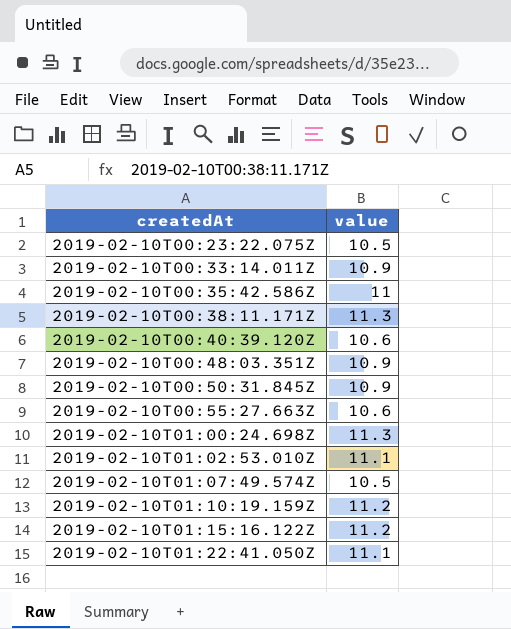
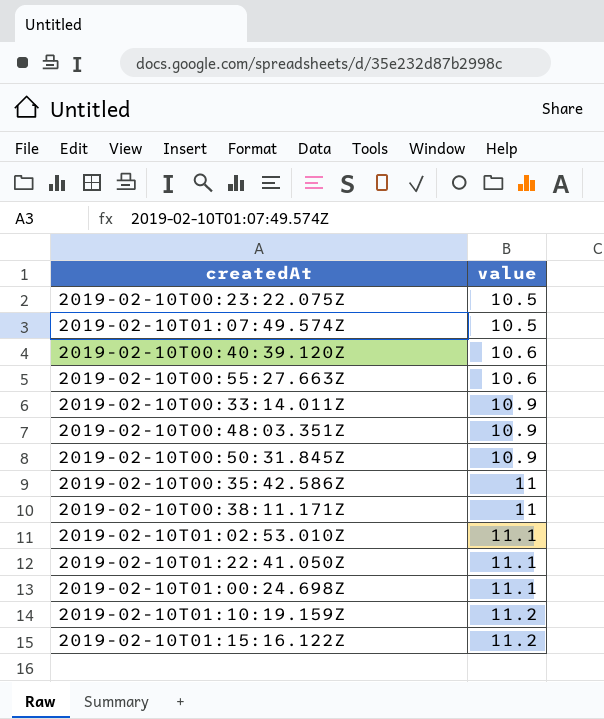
row order: createdAt ascending -> value ascending
2019-02-10T00:38:11.171Z | value: 11.3 -> 11
2019-02-10T01:00:24.698Z | value: 11.3 -> 11.1

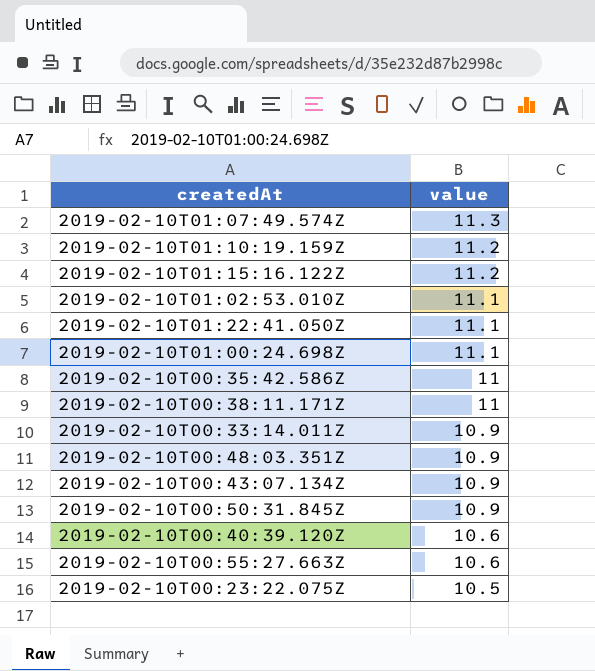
row order: value ascending -> value descending
2019-02-10T01:07:49.574Z | value: 10.5 -> 11.3
row 2019-02-10T00:43:07.134Z: none -> 10.9

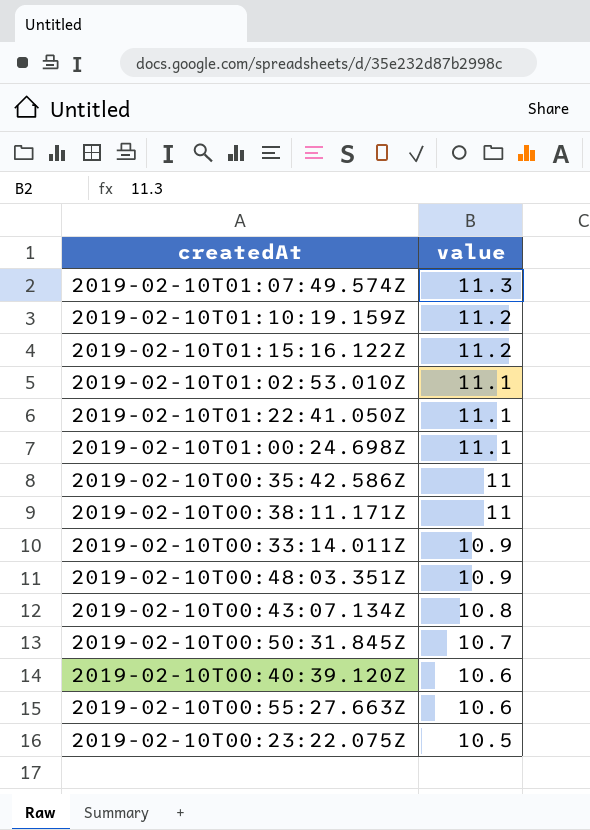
2019-02-10T00:43:07.134Z | value: 10.9 -> 10.8
2019-02-10T00:50:31.845Z | value: 10.9 -> 10.7

